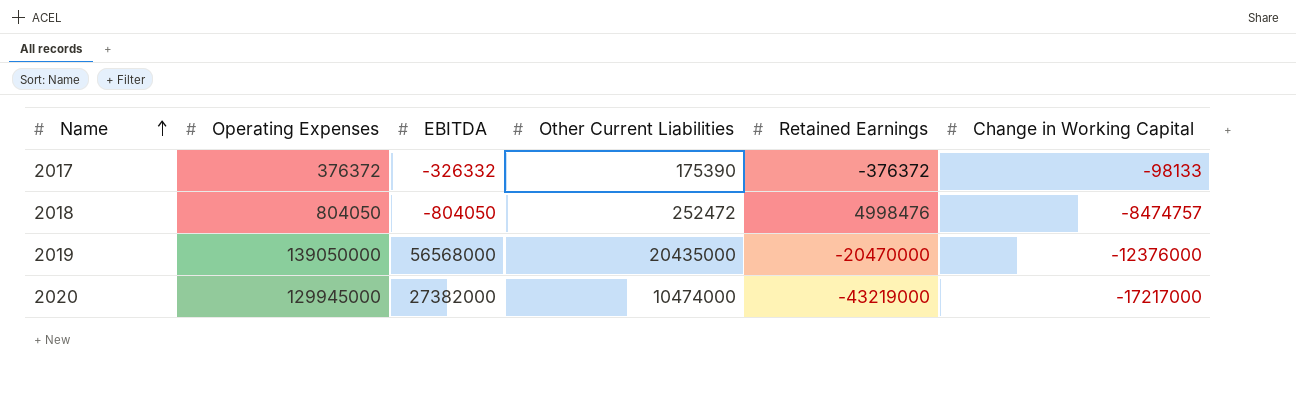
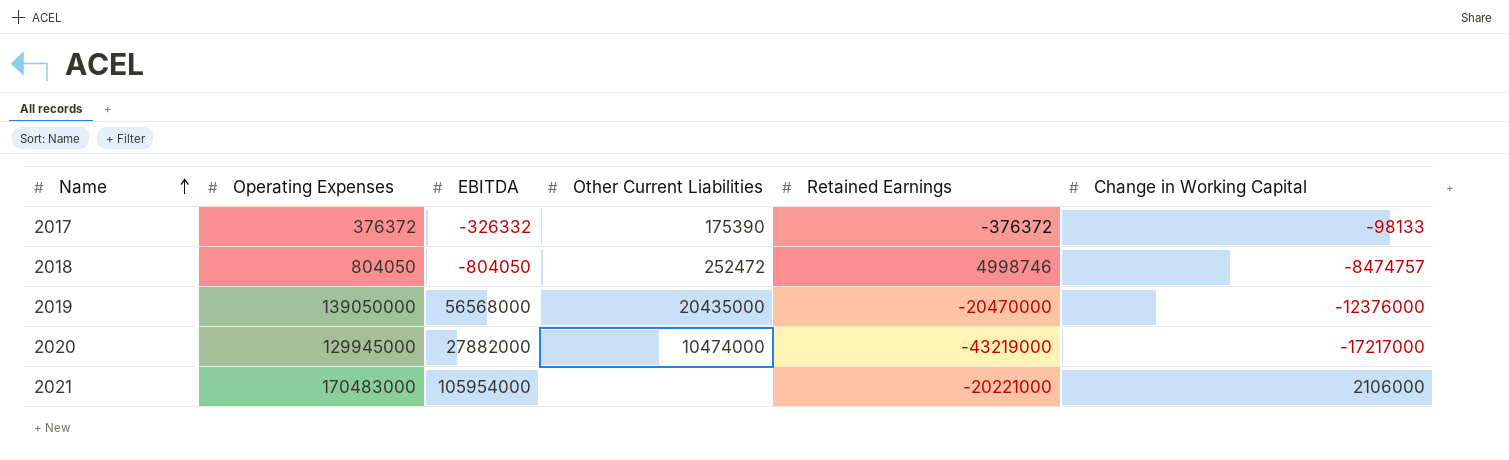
2018 | Retained Earnings: 4998476 -> 4998746
2020 | EBITDA: 27382000 -> 27882000
row 2021: none -> 170483000 | 105954000 | none | -20221000 | 2106000

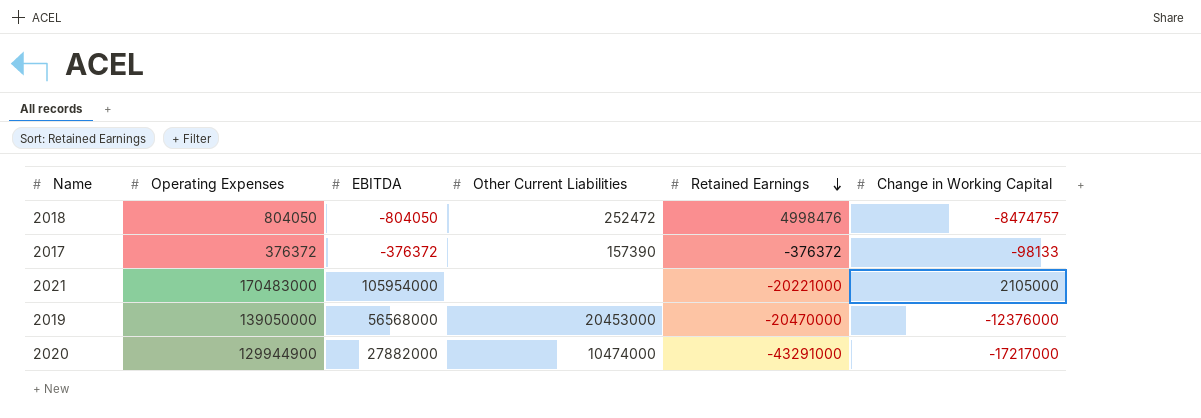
row order: Name ascending -> Retained Earnings descending
2018 | Retained Earnings: 4998746 -> 4998476
2017 | EBITDA: -326332 -> -376372
2017 | Other Current Liabilities: 175390 -> 157390
2021 | Change in Working Capital: 2106000 -> 2105000
2019 | Other Current Liabilities: 20435000 -> 20453000
2020 | Operating Expenses: 129945000 -> 129944900
2020 | Retained Earnings: -43219000 -> -43291000

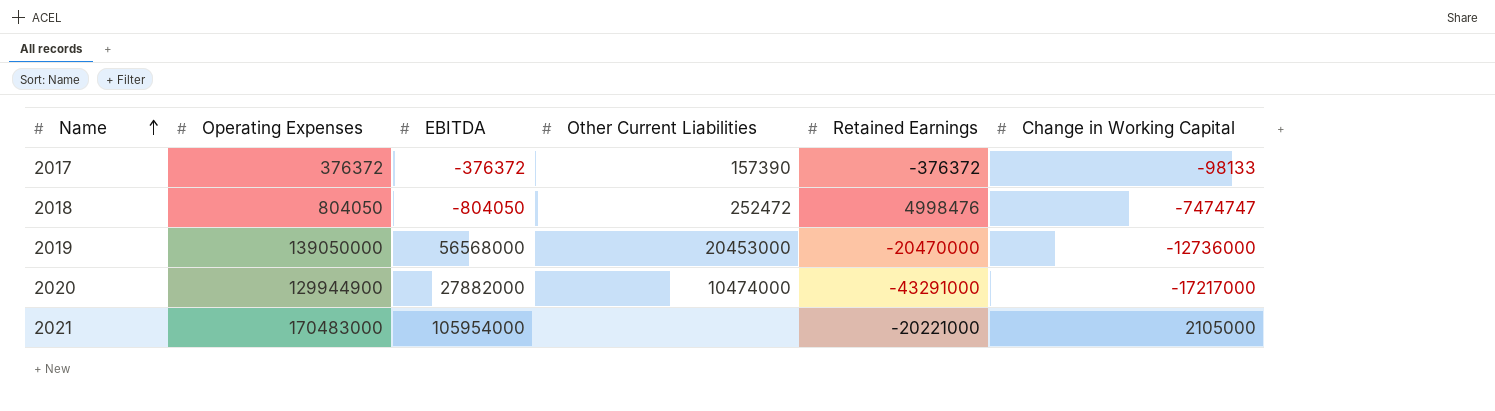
row order: Retained Earnings descending -> Name ascending
2018 | Change in Working Capital: -8474757 -> -7474747
2019 | Change in Working Capital: -12376000 -> -12736000

